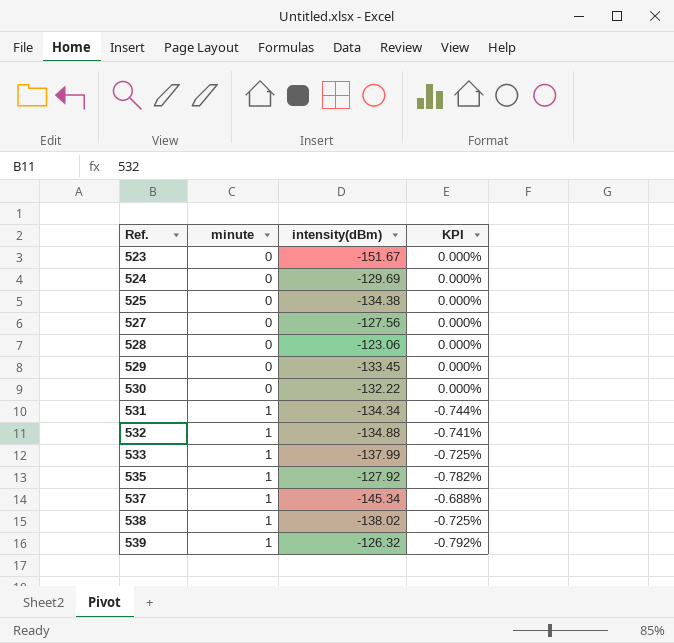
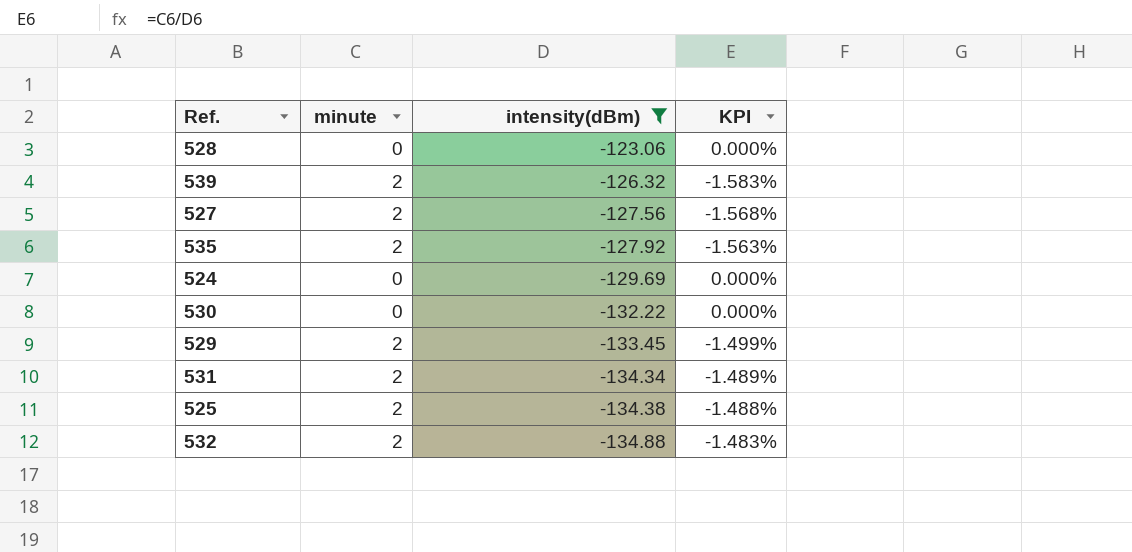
filter: none -> intensity(dBm) >= -134.88
row order: Ref. ascending -> intensity(dBm) descending
539 | minute: 1 -> 2
539 | KPI: -0.792% -> -1.583%
527 | minute: 0 -> 2
527 | KPI: 0.000% -> -1.568%
535 | minute: 1 -> 2
535 | KPI: -0.782% -> -1.563%
529 | minute: 0 -> 2
529 | KPI: 0.000% -> -1.499%
531 | minute: 1 -> 2
531 | KPI: -0.744% -> -1.489%
525 | minute: 0 -> 2
525 | KPI: 0.000% -> -1.488%
532 | minute: 1 -> 2
532 | KPI: -0.741% -> -1.483%

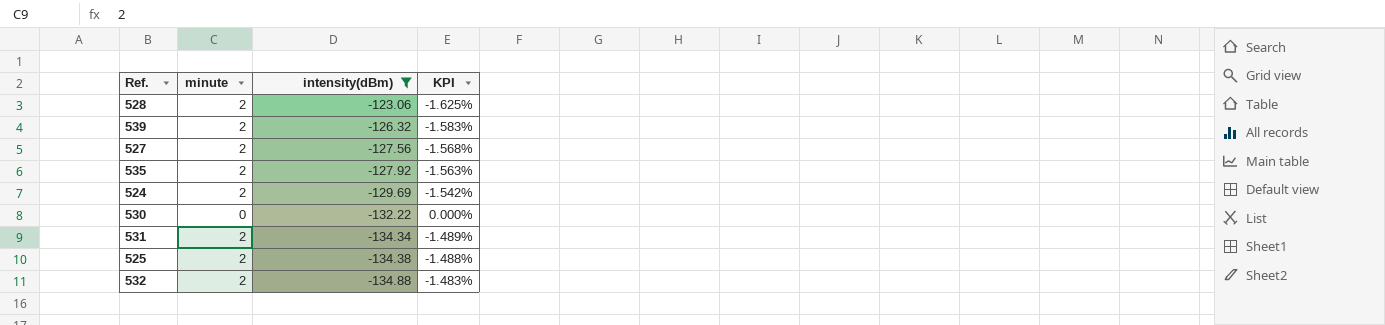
row 529: 2 | -133.45 | -1.499% -> none
528 | minute: 0 -> 2
528 | KPI: 0.000% -> -1.625%
524 | minute: 0 -> 2
524 | KPI: 0.000% -> -1.542%

